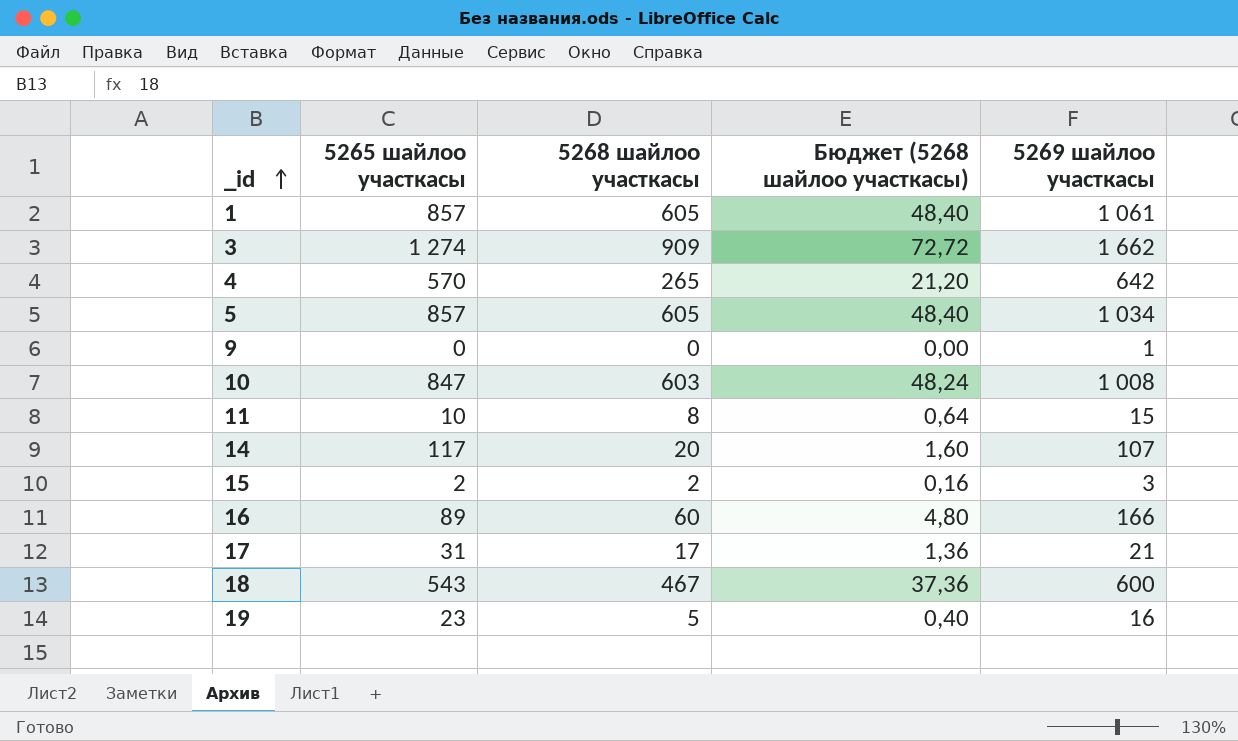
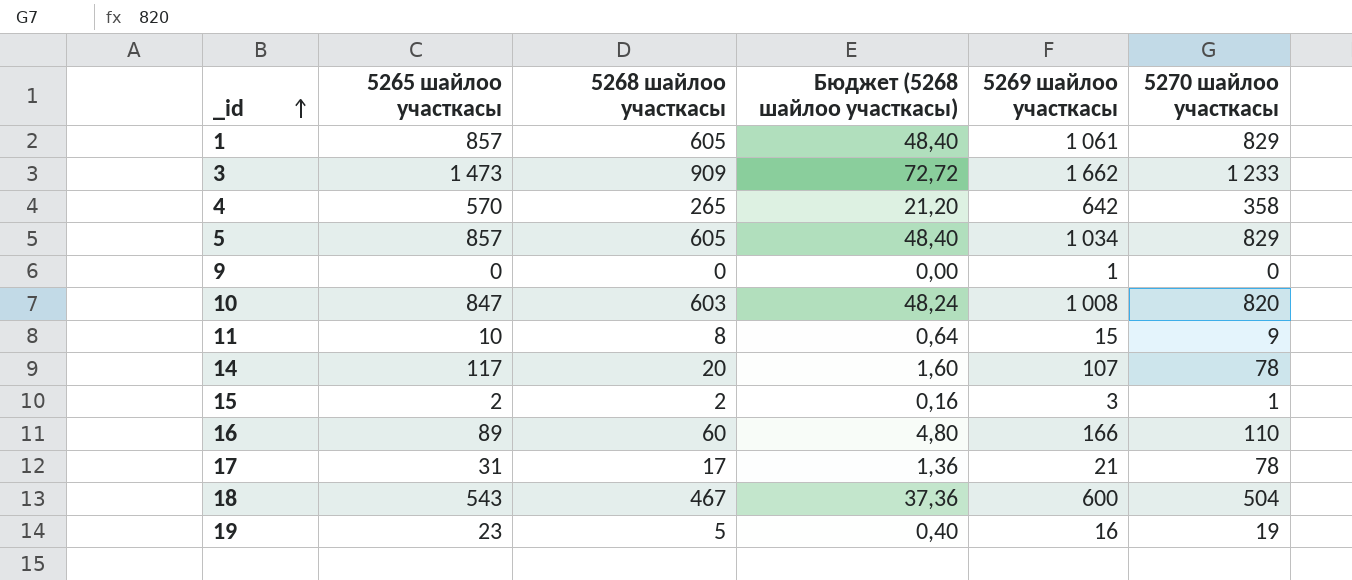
column 5270 шайлоо участкасы | position: none -> 6
3 | 5265 шайлоо участкасы: 1 274 -> 1 473

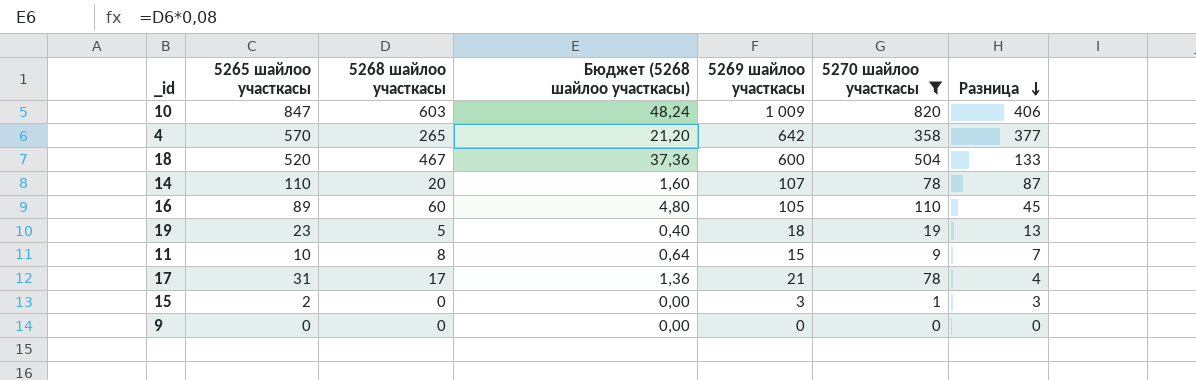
filter: none -> 5270 шайлоо участкасы <= 820
row order: _id ascending -> Разница descending
column Разница | formula: none -> [5269 шайлоо участкасы] - [5268 шайлоо участкасы]
10 | 5269 шайлоо участкасы: 1 008 -> 1 009
18 | 5265 шайлоо участкасы: 543 -> 520
14 | 5265 шайлоо участкасы: 117 -> 110
16 | 5269 шайлоо участкасы: 166 -> 105
19 | 5269 шайлоо участкасы: 16 -> 18
15 | 5268 шайлоо участкасы: 2 -> 0
15 | Бюджет (5268 шайлоо участкасы): 0,16 -> 0,00
9 | 5269 шайлоо участкасы: 1 -> 0

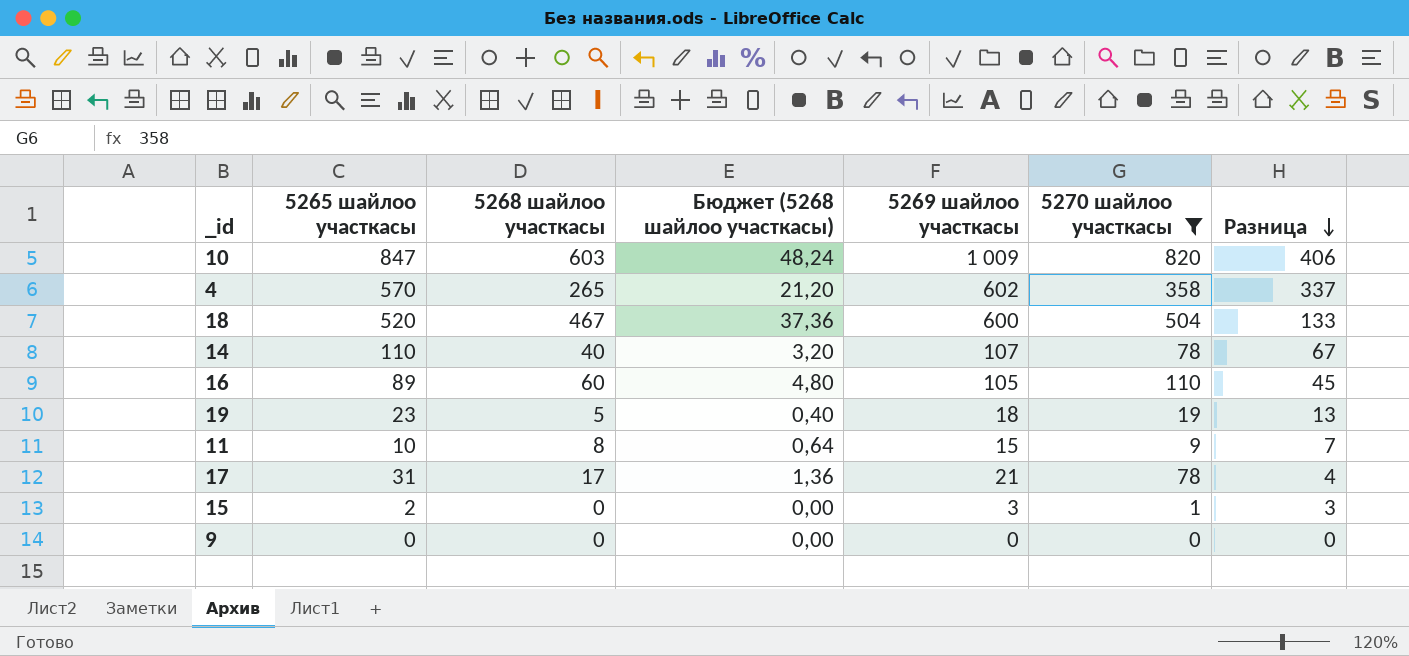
4 | 5269 шайлоо участкасы: 642 -> 602
4 | Разница: 377 -> 337
14 | 5268 шайлоо участкасы: 20 -> 40
14 | Бюджет (5268 шайлоо участкасы): 1,60 -> 3,20
14 | Разница: 87 -> 67

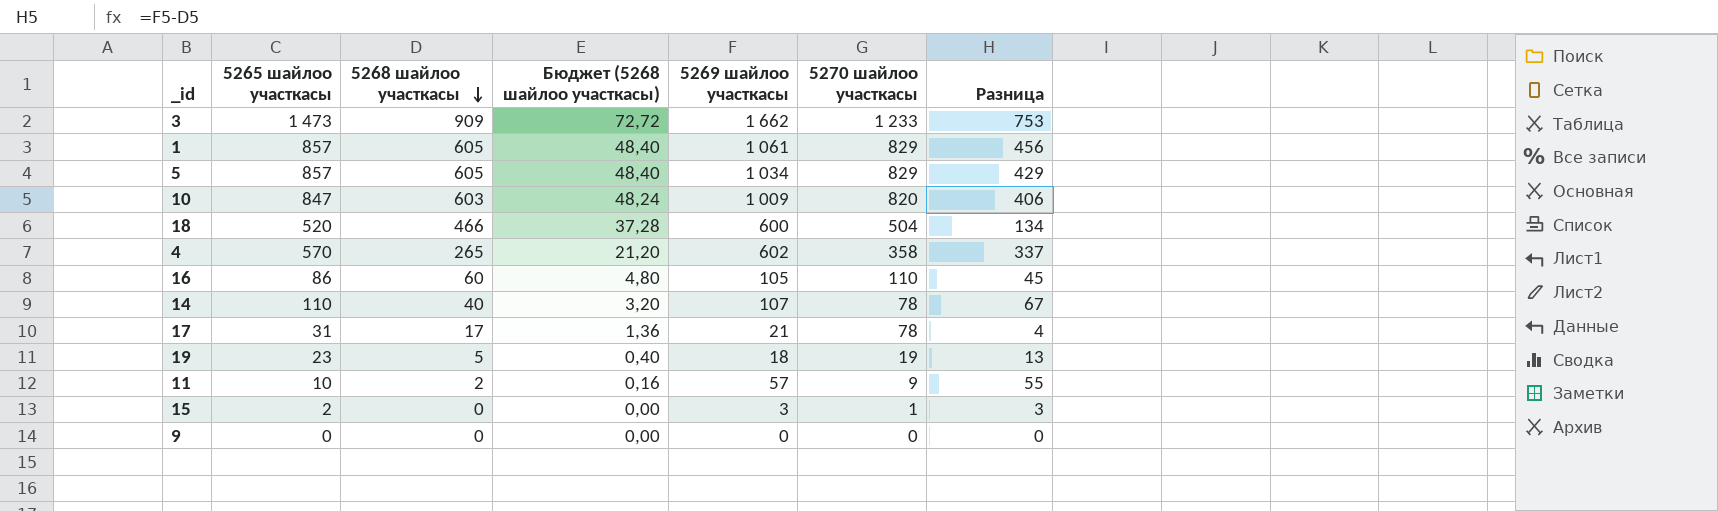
filter: 5270 шайлоо участкасы <= 820 -> none
row order: Разница descending -> 5268 шайлоо участкасы descending
18 | 5268 шайлоо участкасы: 467 -> 466
18 | Бюджет (5268 шайлоо участкасы): 37,36 -> 37,28
18 | Разница: 133 -> 134
16 | 5265 шайлоо участкасы: 89 -> 86
11 | 5268 шайлоо участкасы: 8 -> 2
11 | Бюджет (5268 шайлоо участкасы): 0,64 -> 0,16
11 | 5269 шайлоо участкасы: 15 -> 57
11 | Разница: 7 -> 55

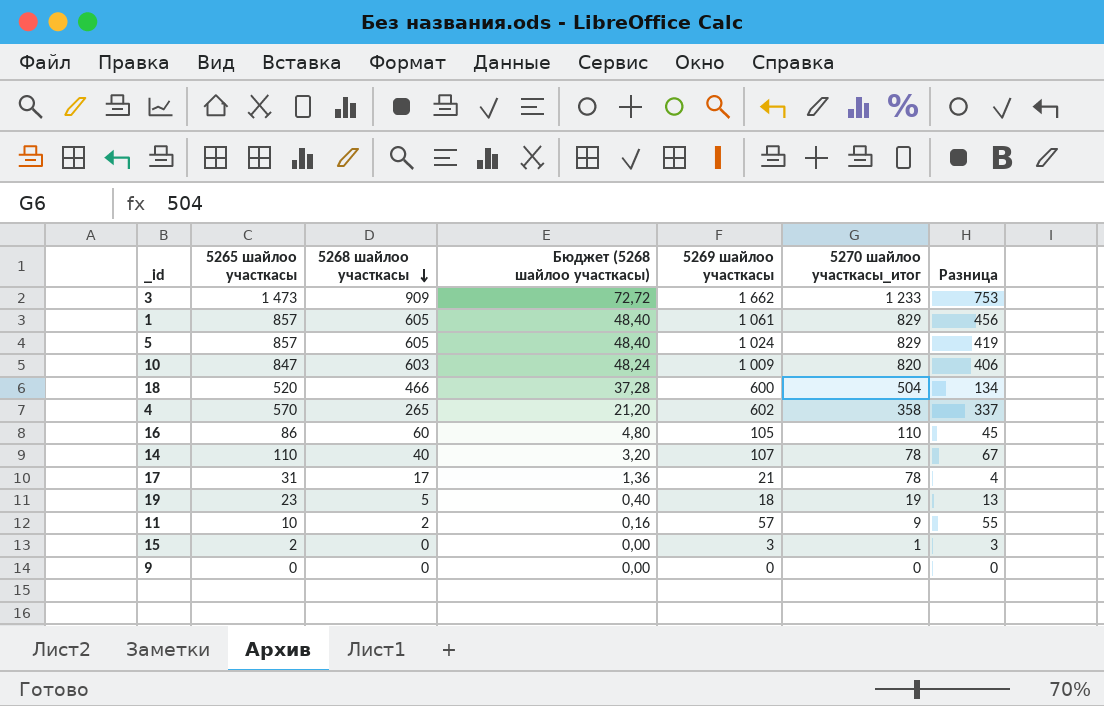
column name: 5270 шайлоо участкасы -> 5270 шайлоо участкасы_итог
5 | 5269 шайлоо участкасы: 1 034 -> 1 024
5 | Разница: 429 -> 419

